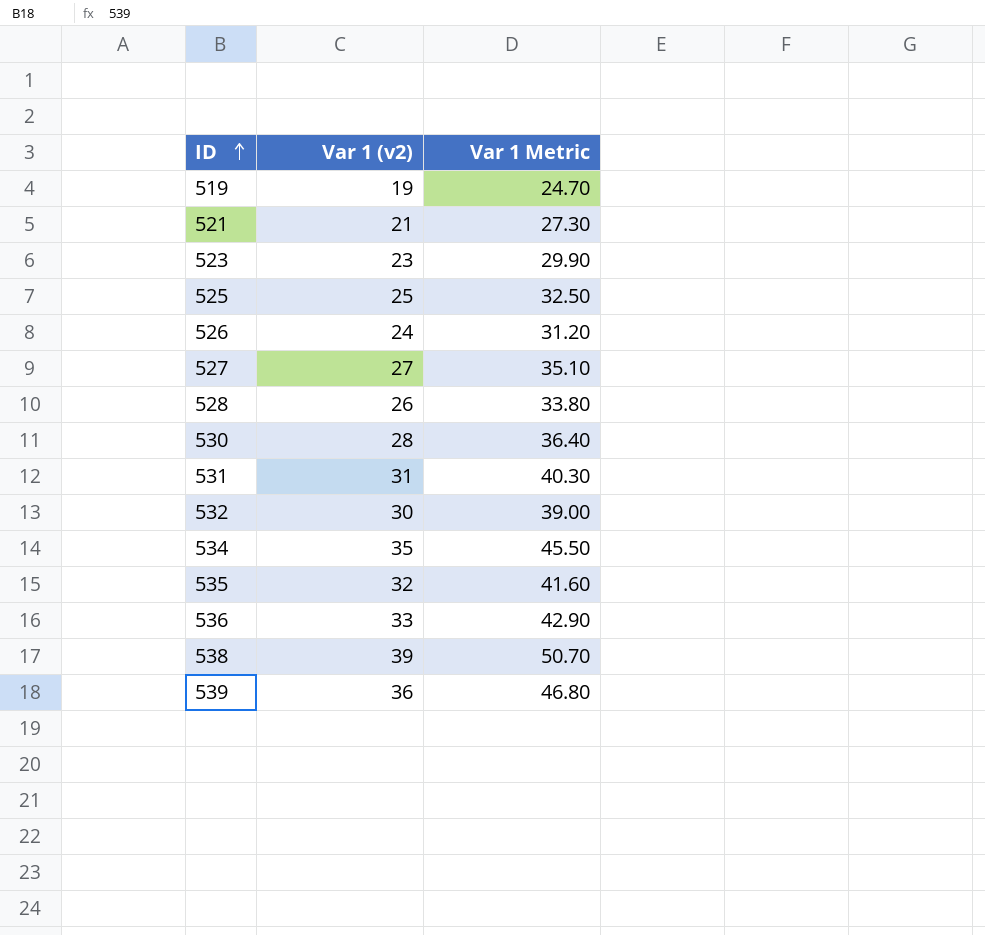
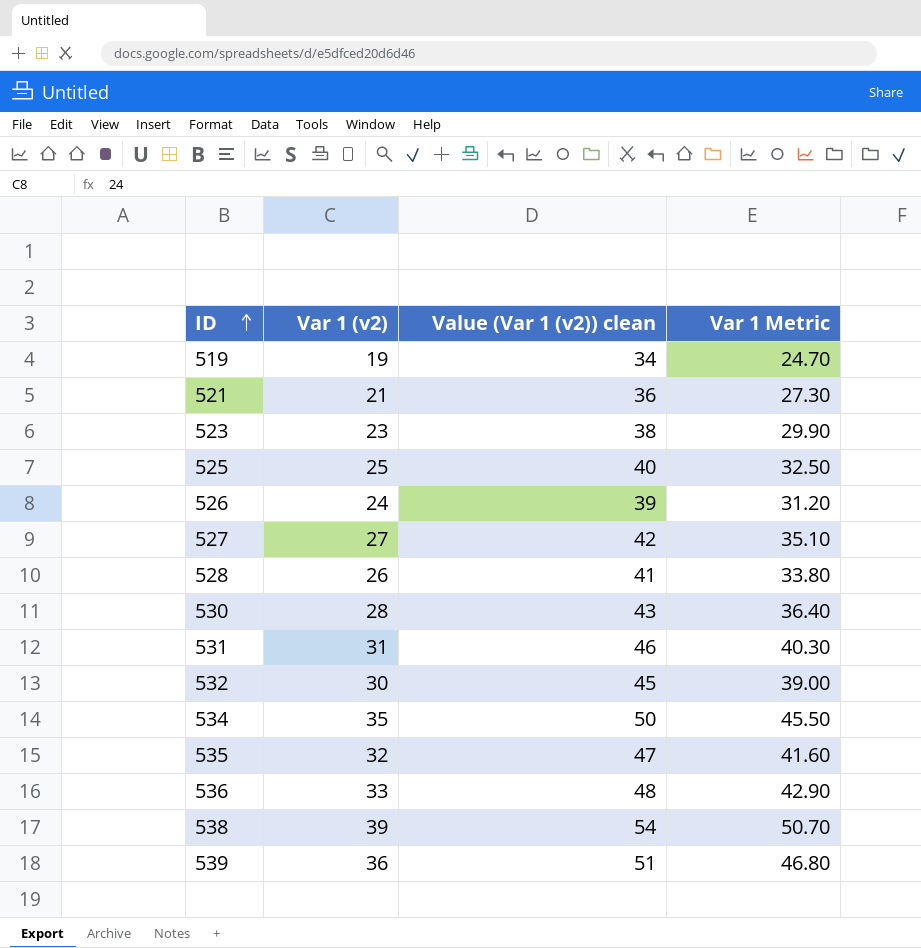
column Value (Var 1 (v2)) clean | formula: none -> [Var 1 (v2)] + 15

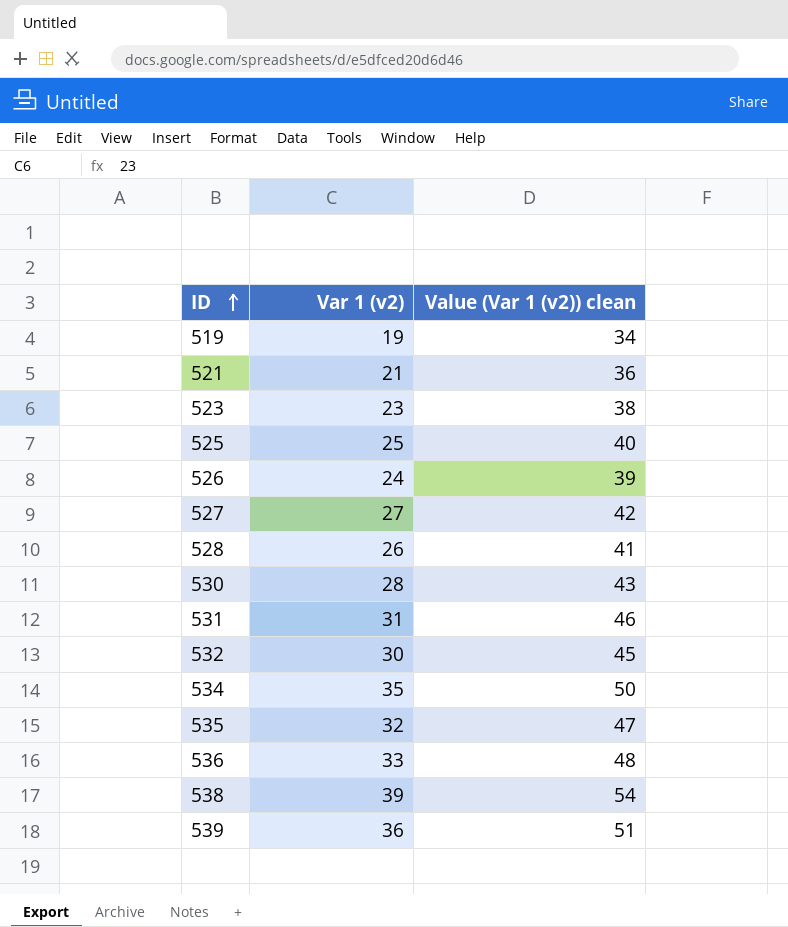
column Var 1 Metric | formula: [Var 1 (v2)] * 1.3 -> none

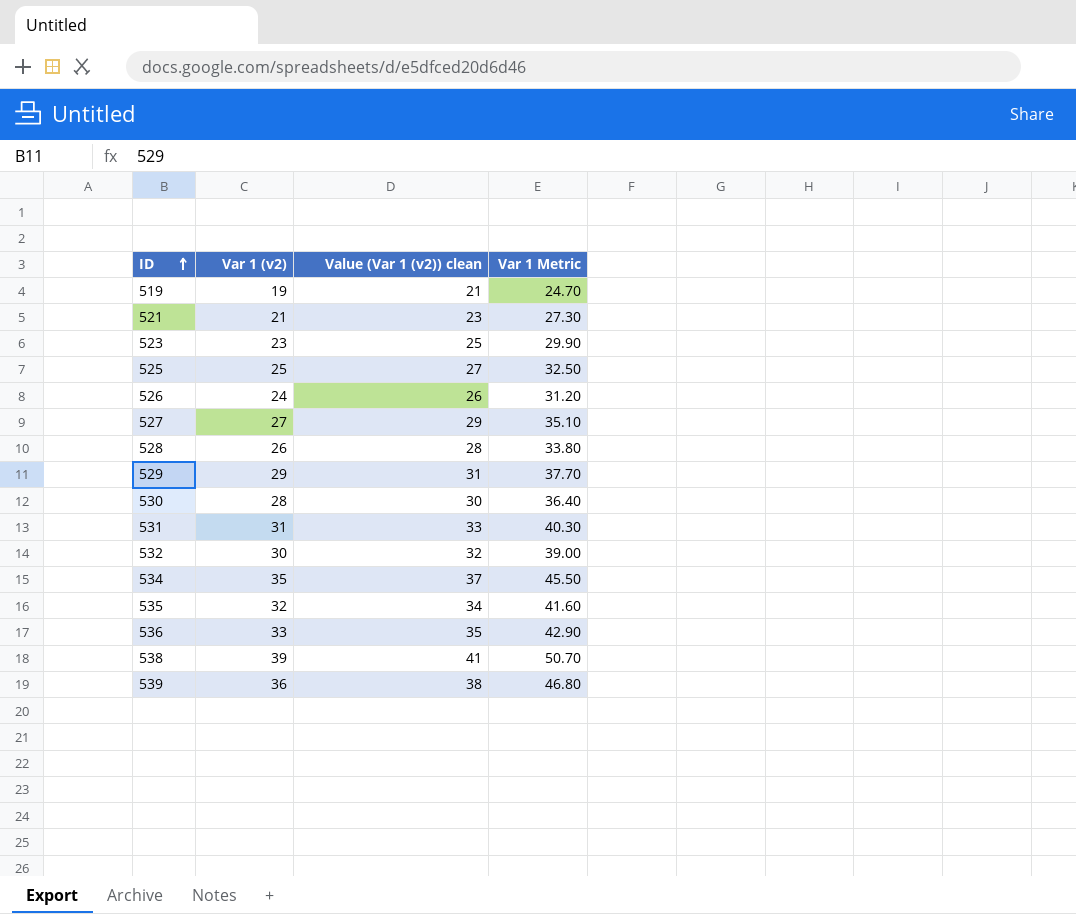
column Value (Var 1 (v2)) clean | formula: [Var 1 (v2)] + 15 -> [Var 1 (v2)] + 2
column Var 1 Metric | formula: none -> [Var 1 (v2)] * 1.3
row 529: none -> 29 | 31 | 37.70

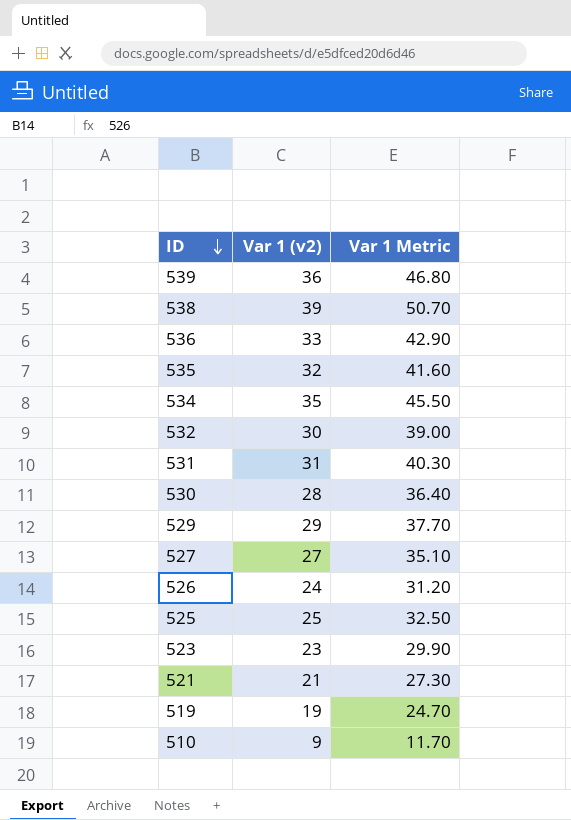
row order: ID ascending -> ID descending
column Value (Var 1 (v2)) clean | formula: [Var 1 (v2)] + 2 -> none
row 528: 26 | 28 | 33.80 -> none
row 510: none -> 9 | 11.70

